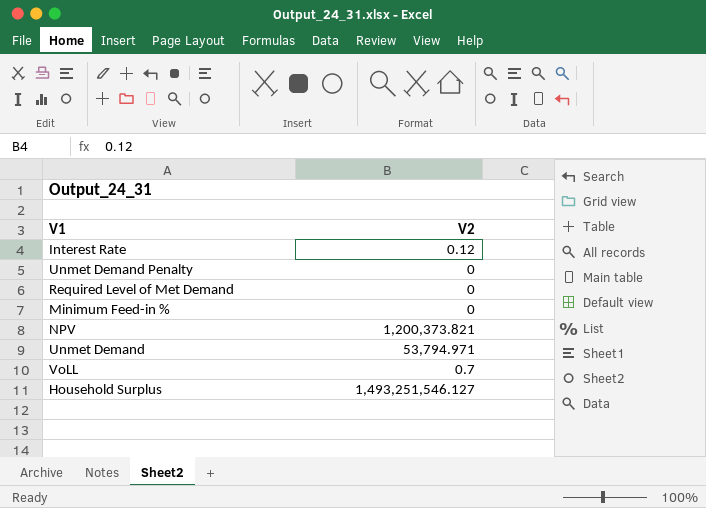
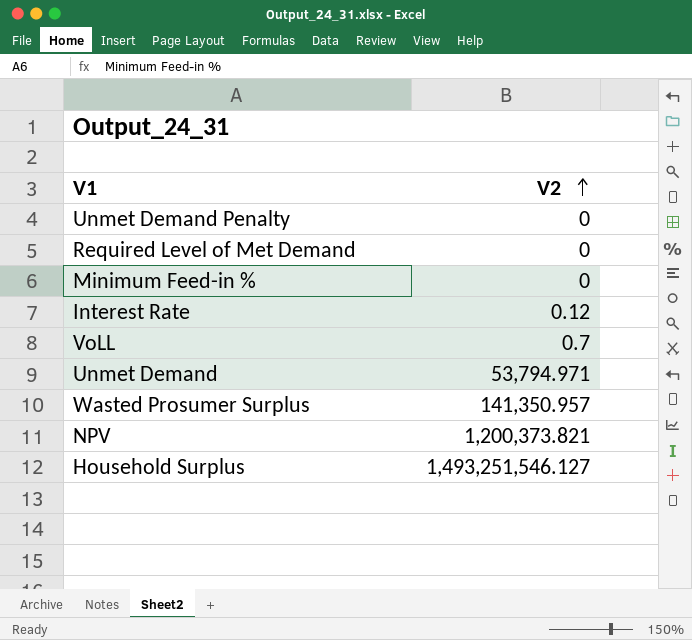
row order: none -> V2 ascending
row Wasted Prosumer Surplus: none -> 141,350.957

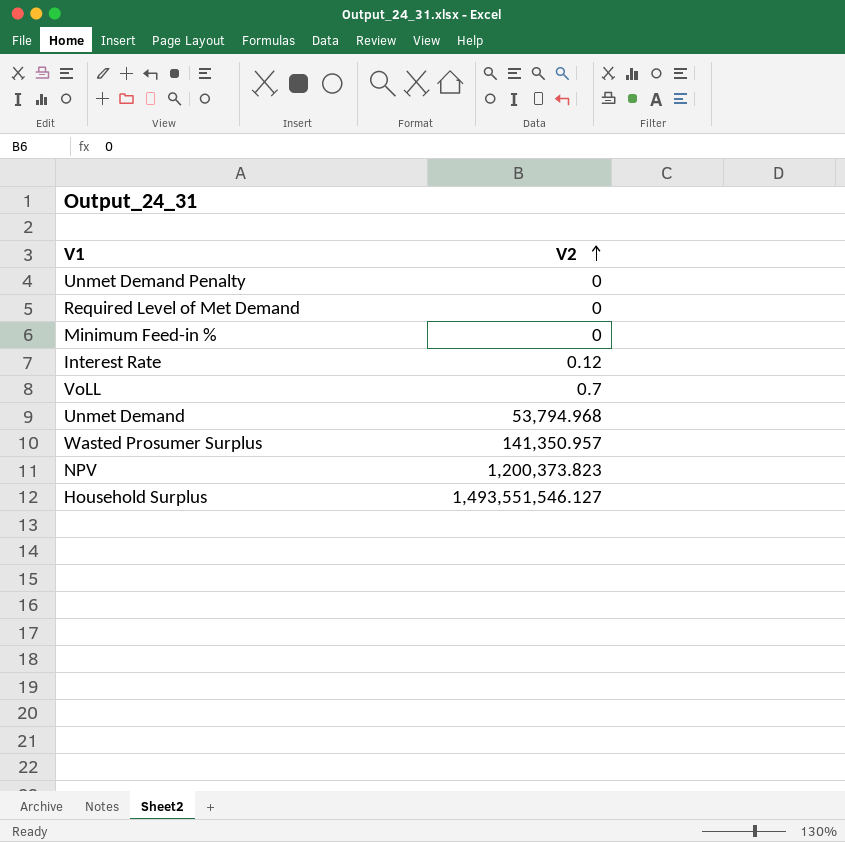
Unmet Demand | V2: 53,794.971 -> 53,794.968
NPV | V2: 1,200,373.821 -> 1,200,373.823
Household Surplus | V2: 1,493,251,546.127 -> 1,493,551,546.127

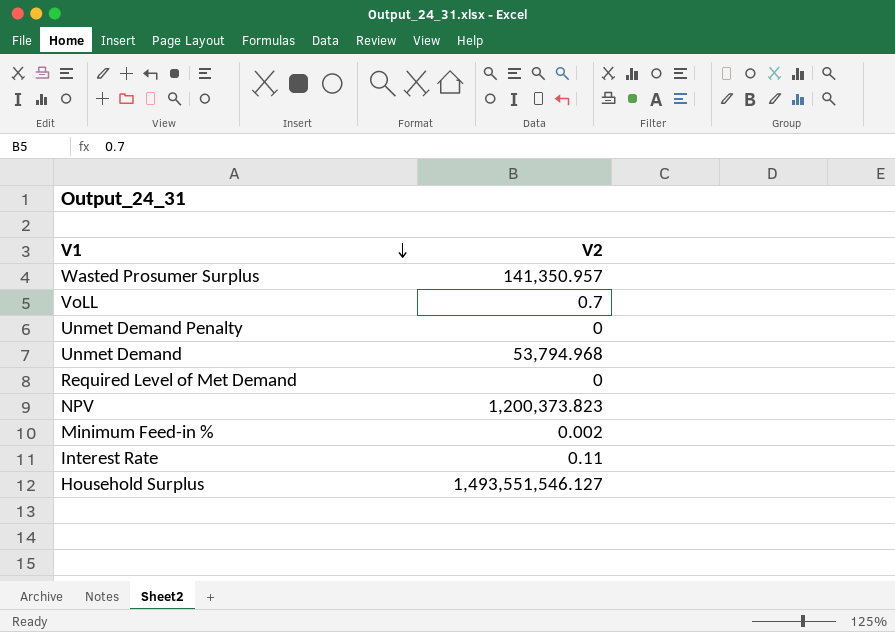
row order: V2 ascending -> V1 descending
Minimum Feed-in % | V2: 0 -> 0.002
Interest Rate | V2: 0.12 -> 0.11

